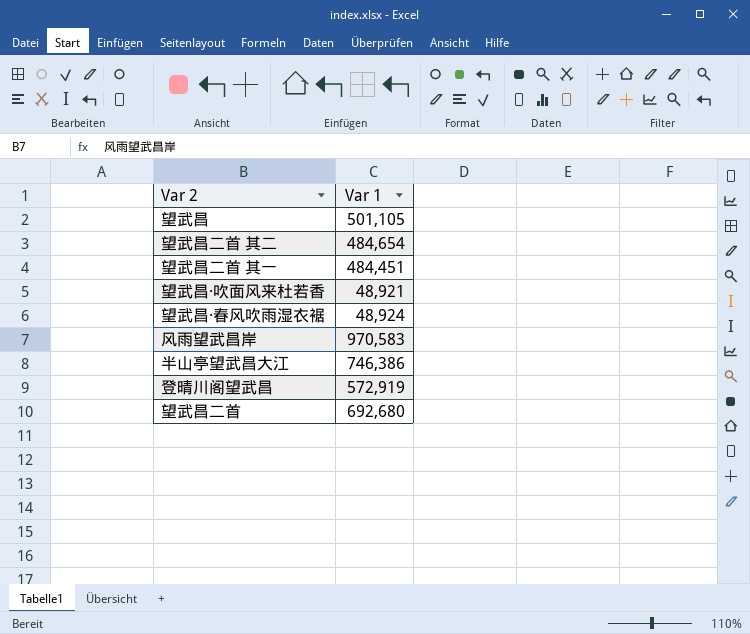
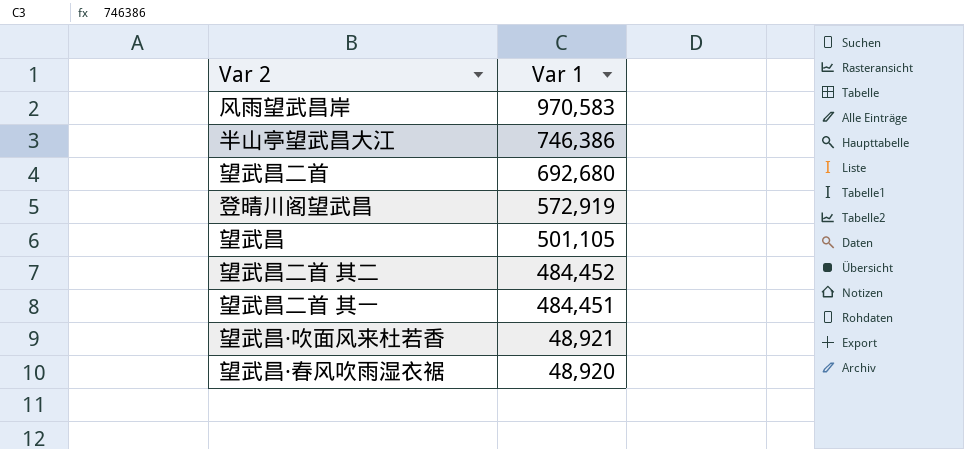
row order: none -> Var 1 descending
望武昌二首 其二 | Var 1: 484,654 -> 484,452
望武昌·春风吹雨湿衣裾 | Var 1: 48,924 -> 48,920

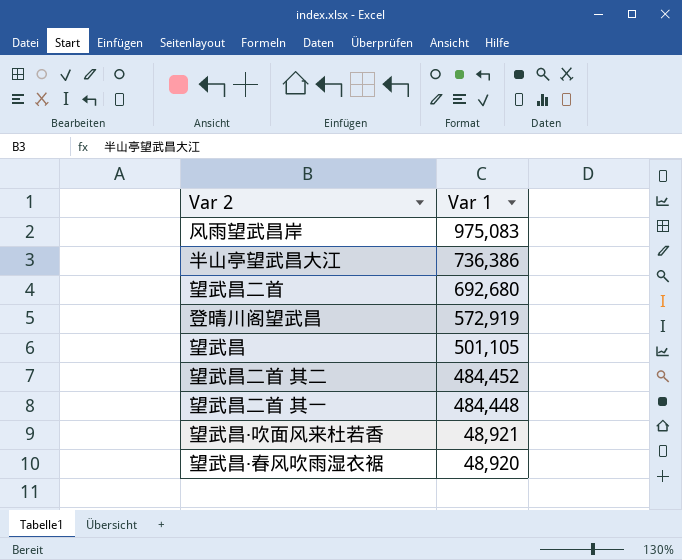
风雨望武昌岸 | Var 1: 970,583 -> 975,083
半山亭望武昌大江 | Var 1: 746,386 -> 736,386
望武昌二首 其一 | Var 1: 484,451 -> 484,448

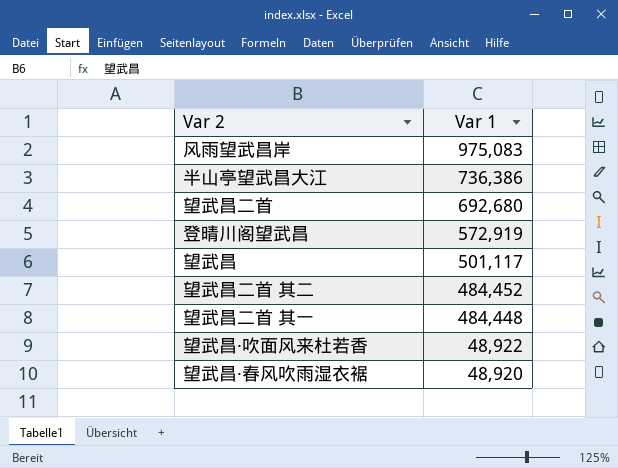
望武昌 | Var 1: 501,105 -> 501,117
望武昌·吹面风来杜若香 | Var 1: 48,921 -> 48,922

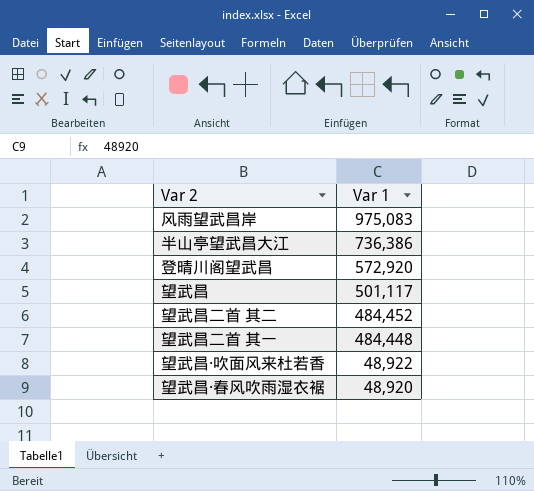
row 望武昌二首: 692,680 -> none
登晴川阁望武昌 | Var 1: 572,919 -> 572,920

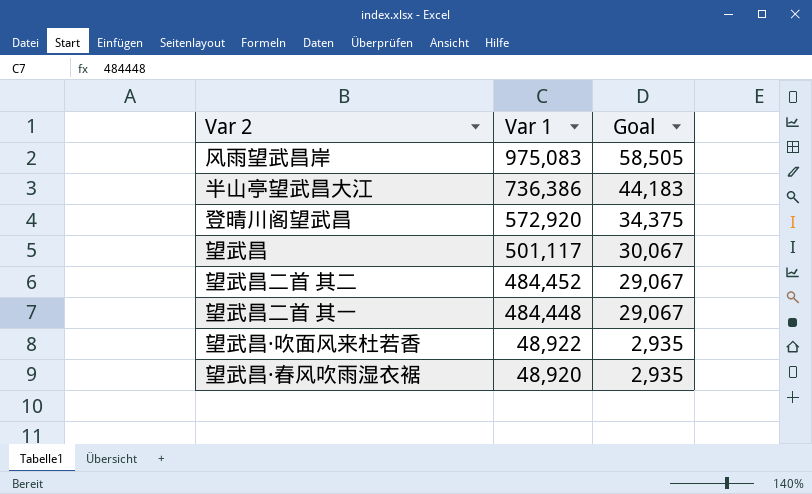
column Goal | formula: none -> [Var 1] * 0.06

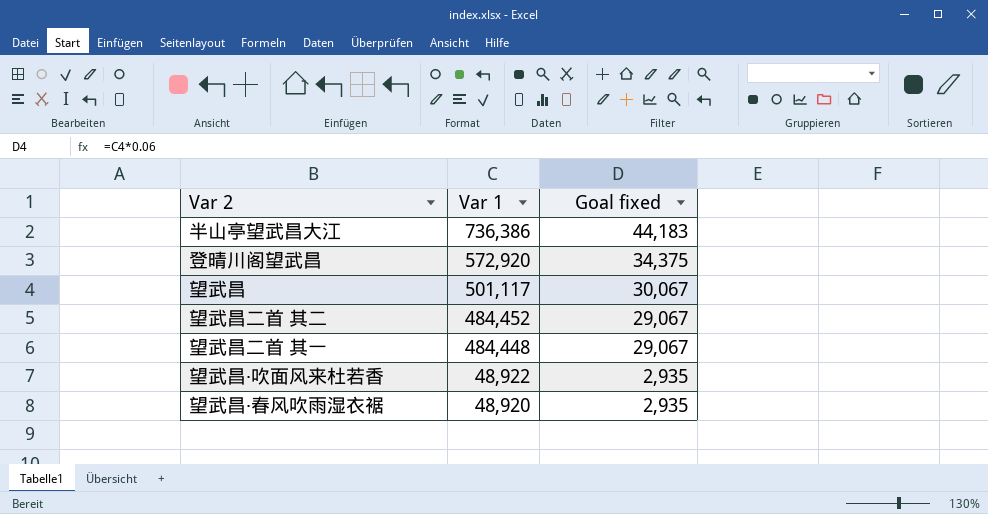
column name: Goal -> Goal fixed
row 风雨望武昌岸: 975,083 | 58,505 -> none

